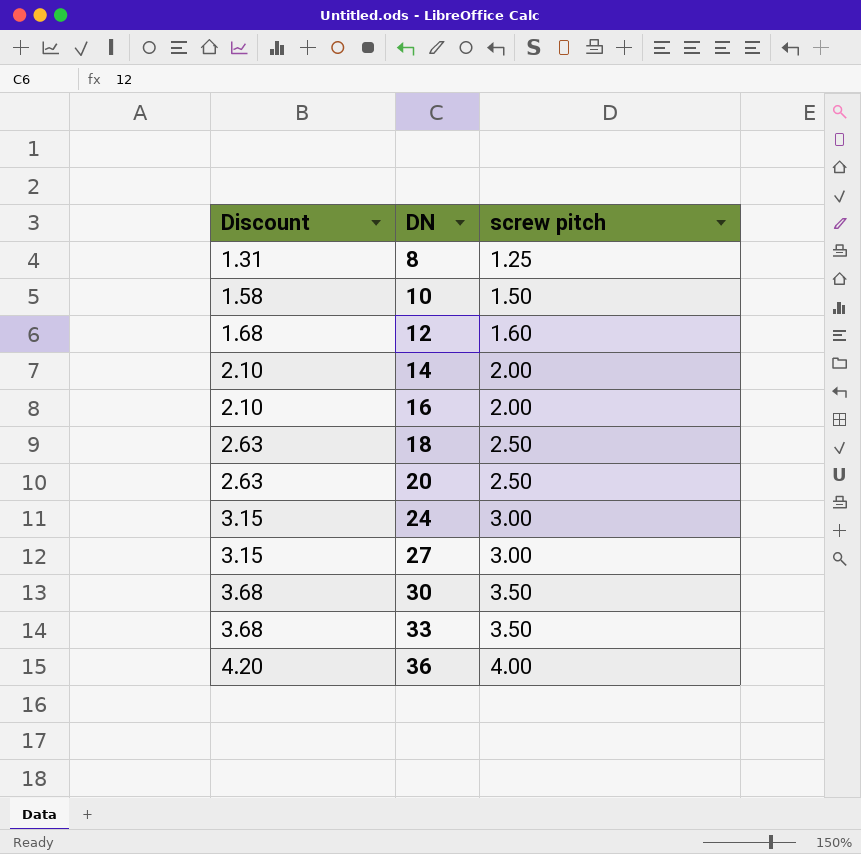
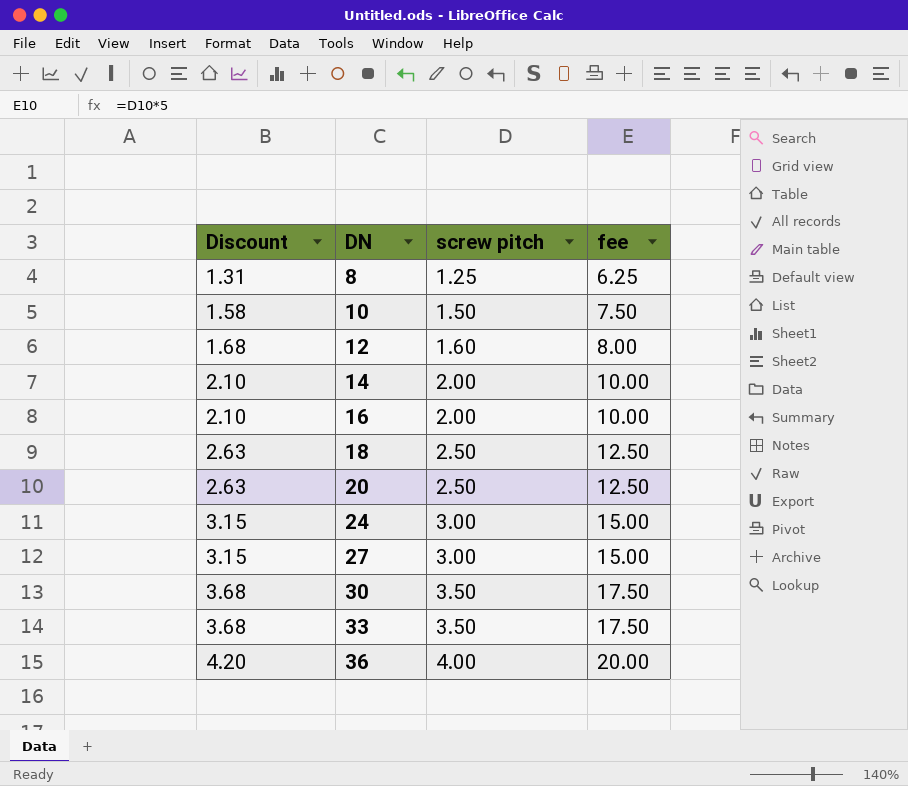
column fee | formula: none -> [screw pitch] * 5

